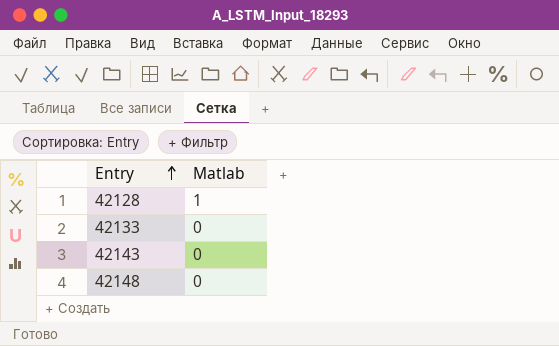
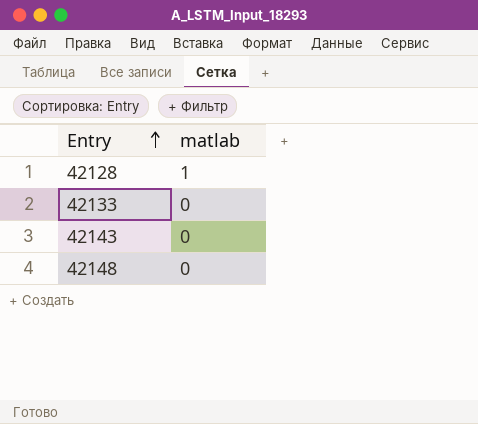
column name: Matlab -> matlab

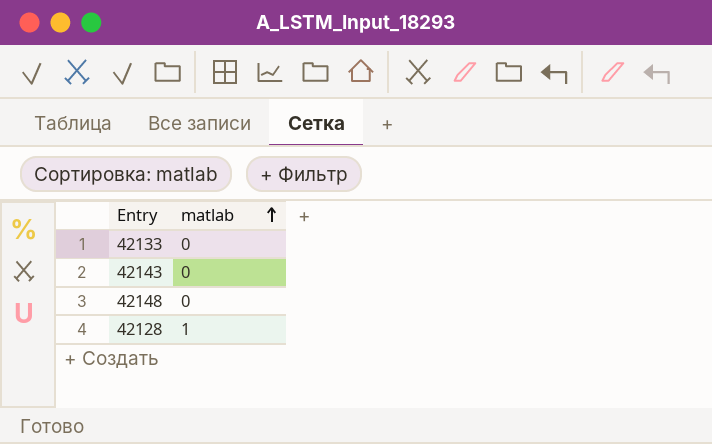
row order: Entry ascending -> matlab ascending

